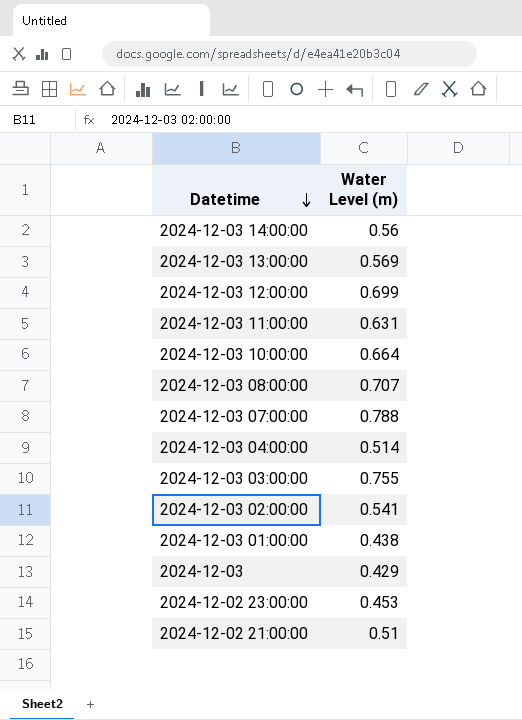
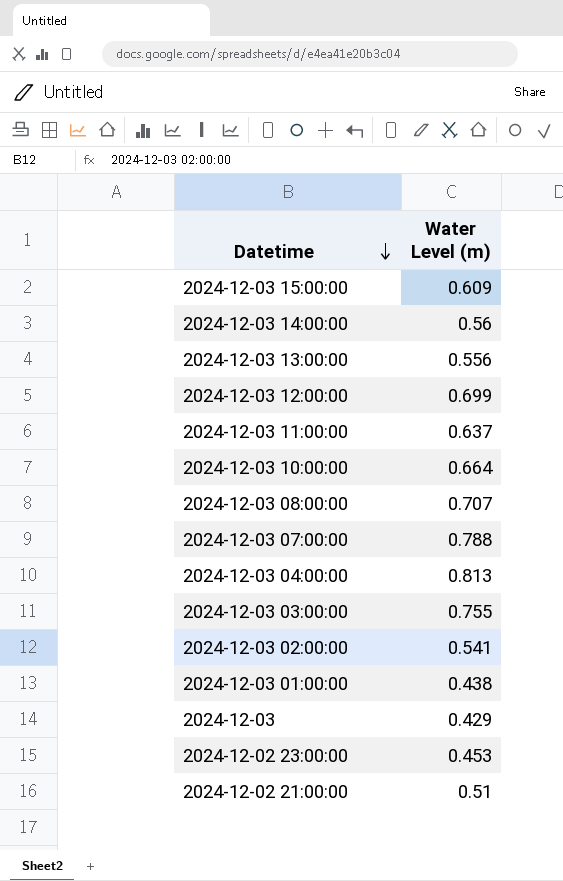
row 2024-12-03 15:00:00: none -> 0.609
2024-12-03 13:00:00 | Water Level (m): 0.569 -> 0.556
2024-12-03 11:00:00 | Water Level (m): 0.631 -> 0.637
2024-12-03 04:00:00 | Water Level (m): 0.514 -> 0.813

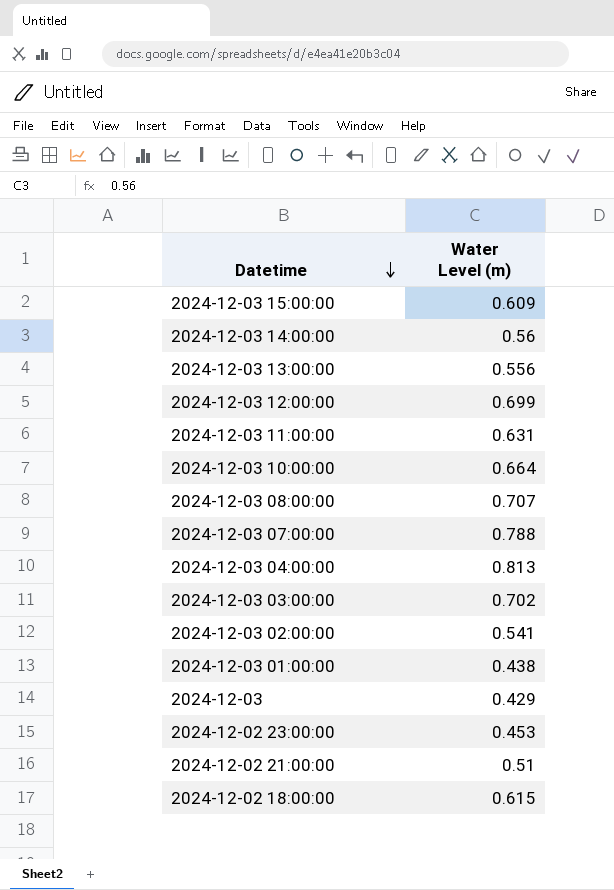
2024-12-03 11:00:00 | Water Level (m): 0.637 -> 0.631
2024-12-03 03:00:00 | Water Level (m): 0.755 -> 0.702
row 2024-12-02 18:00:00: none -> 0.615

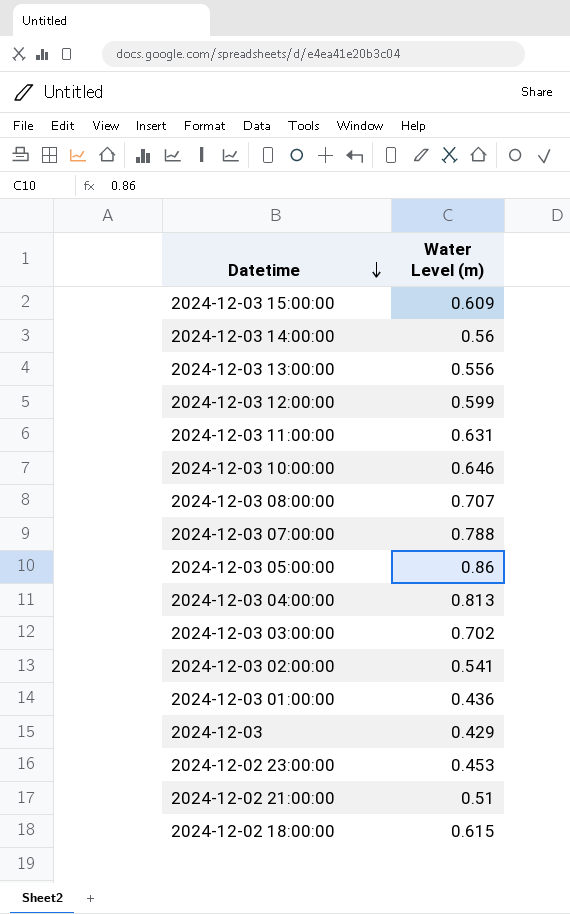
2024-12-03 12:00:00 | Water Level (m): 0.699 -> 0.599
2024-12-03 10:00:00 | Water Level (m): 0.664 -> 0.646
row 2024-12-03 05:00:00: none -> 0.86
2024-12-03 01:00:00 | Water Level (m): 0.438 -> 0.436

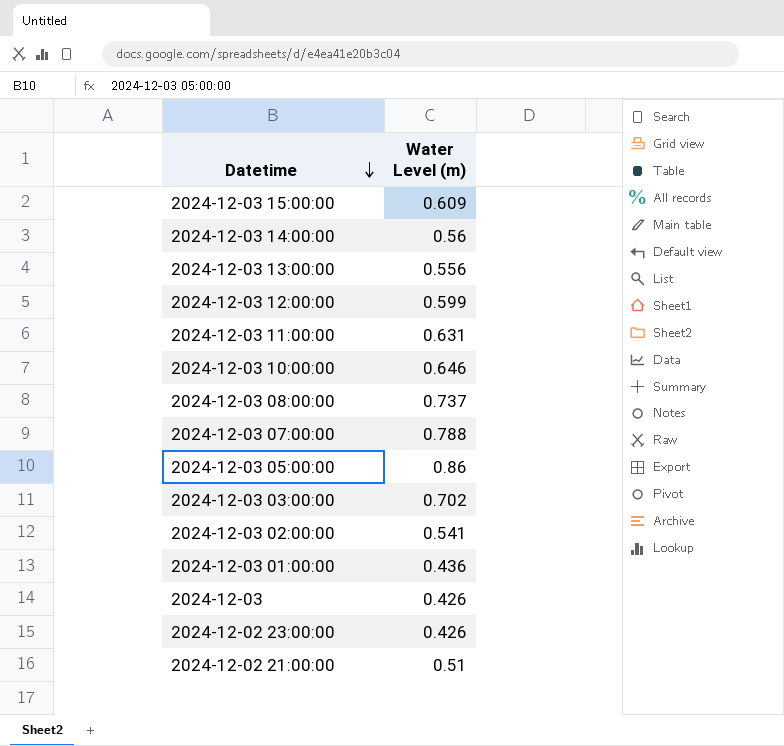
row 2024-12-03 04:00:00: 0.813 -> none
row 2024-12-02 18:00:00: 0.615 -> none
2024-12-03 08:00:00 | Water Level (m): 0.707 -> 0.737
2024-12-03 | Water Level (m): 0.429 -> 0.426
2024-12-02 23:00:00 | Water Level (m): 0.453 -> 0.426

